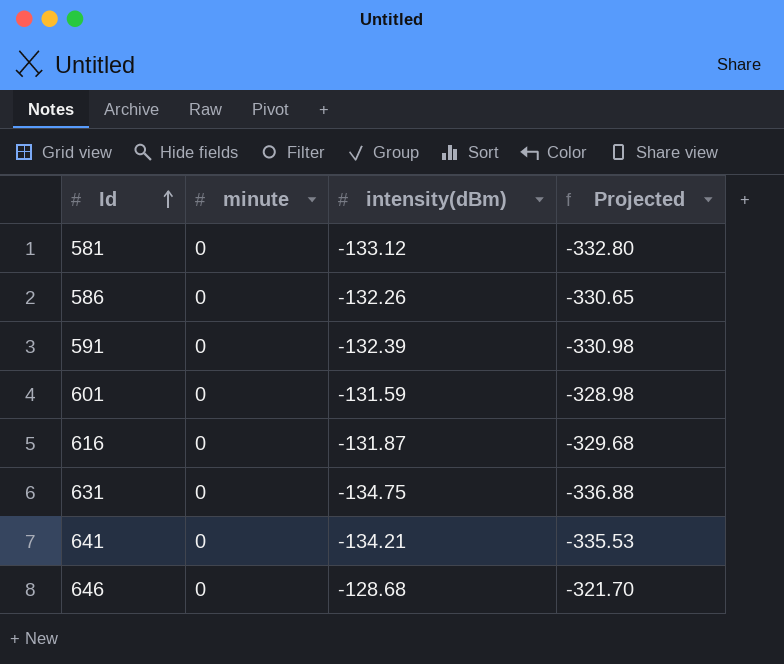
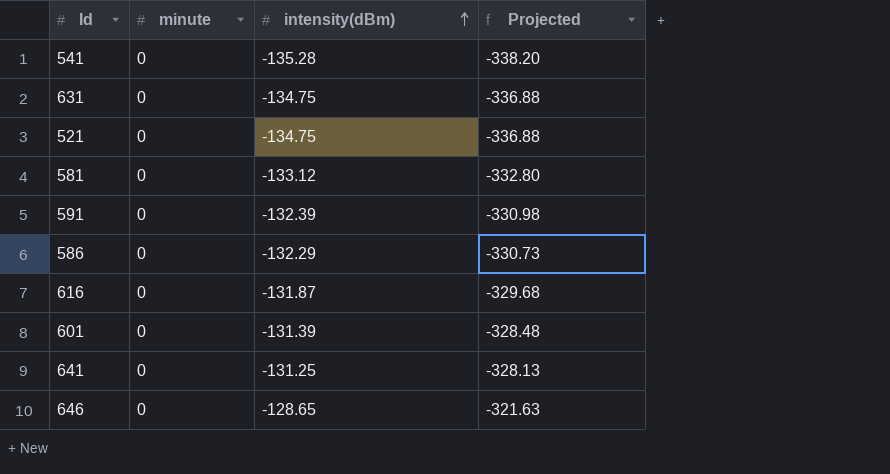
row order: Id ascending -> intensity(dBm) ascending
row 541: none -> 0 | -135.28 | -338.20
row 521: none -> 0 | -134.75 | -336.88
586 | intensity(dBm): -132.26 -> -132.29
586 | Projected: -330.65 -> -330.73
601 | intensity(dBm): -131.59 -> -131.39
601 | Projected: -328.98 -> -328.48
641 | intensity(dBm): -134.21 -> -131.25
641 | Projected: -335.53 -> -328.13
646 | intensity(dBm): -128.68 -> -128.65
646 | Projected: -321.70 -> -321.63

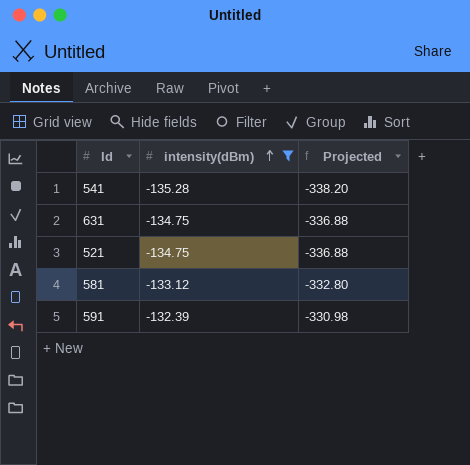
filter: none -> intensity(dBm) <= -132.39
column minute | position: 2 -> none

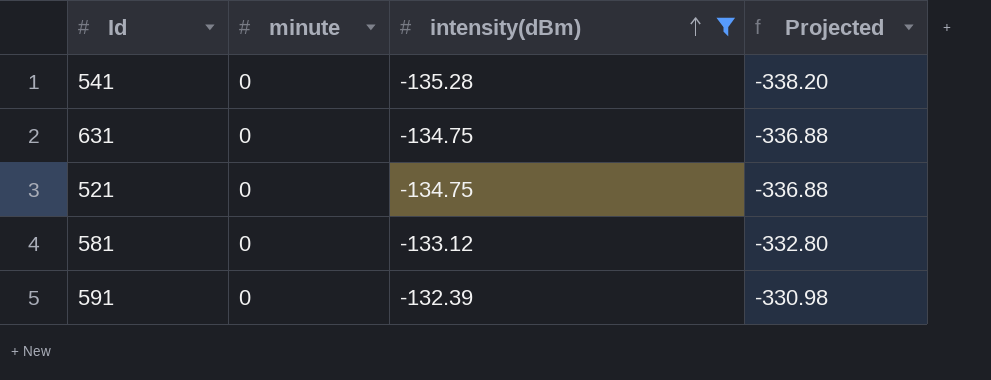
column minute | position: none -> 2

